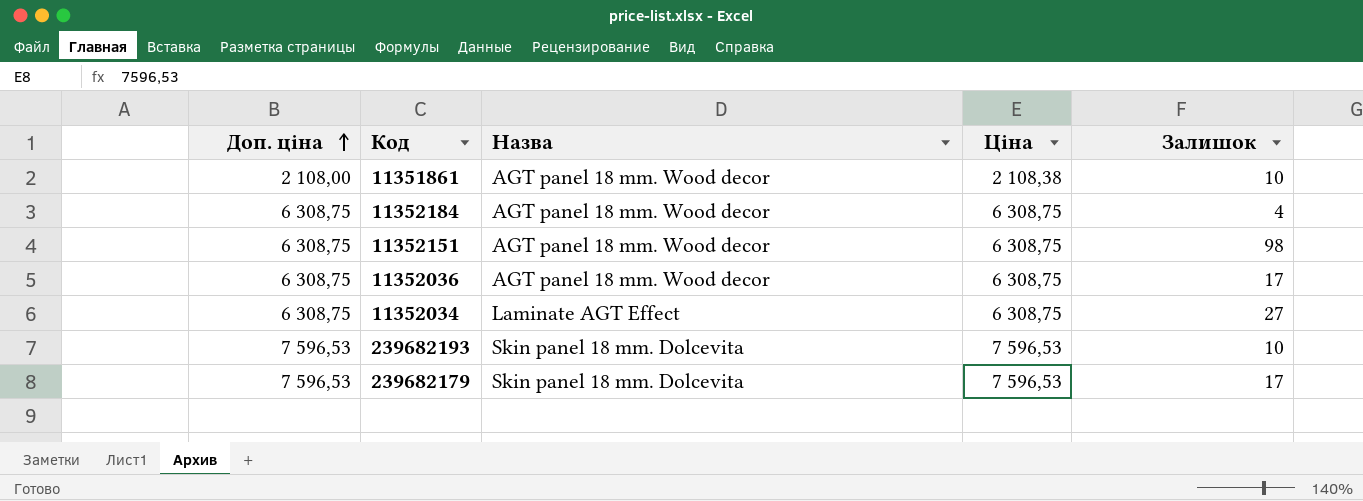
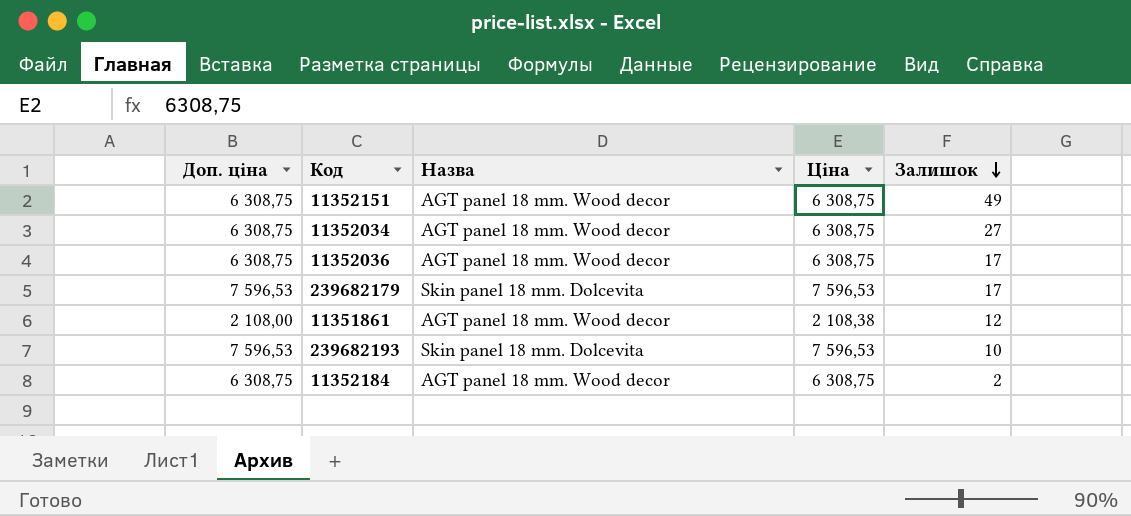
row order: Доп. ціна ascending -> Залишок descending
11352151 | Залишок: 98 -> 49
11352034 | Назва: Laminate AGT Effect -> AGT panel 18 mm. Wood decor
11351861 | Залишок: 10 -> 12
11352184 | Залишок: 4 -> 2

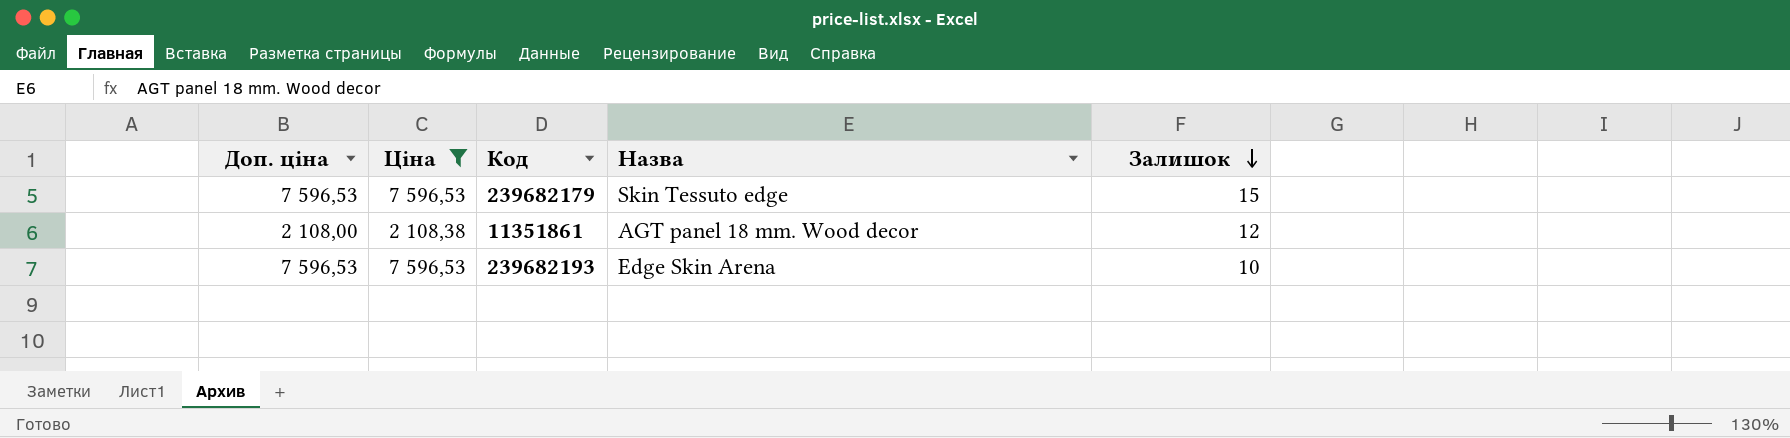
filter: none -> Ціна != 6 308,75
column Ціна | position: 4 -> 2
239682179 | Назва: Skin panel 18 mm. Dolcevita -> Skin Tessuto edge
239682179 | Залишок: 17 -> 15
239682193 | Назва: Skin panel 18 mm. Dolcevita -> Edge Skin Arena

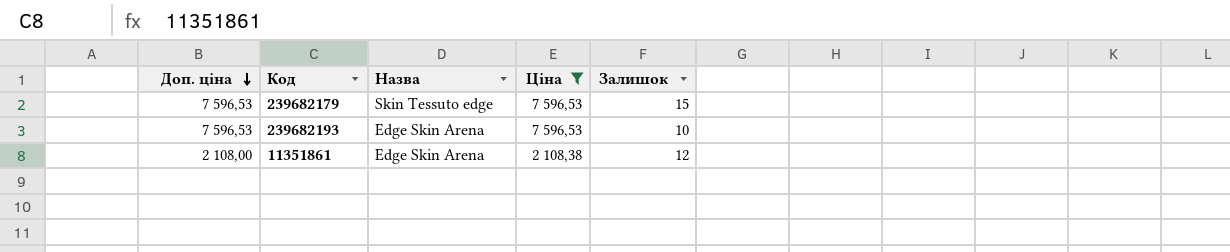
row order: Залишок descending -> Доп. ціна descending
column Ціна | position: 2 -> 4
11351861 | Назва: AGT panel 18 mm. Wood decor -> Edge Skin Arena

